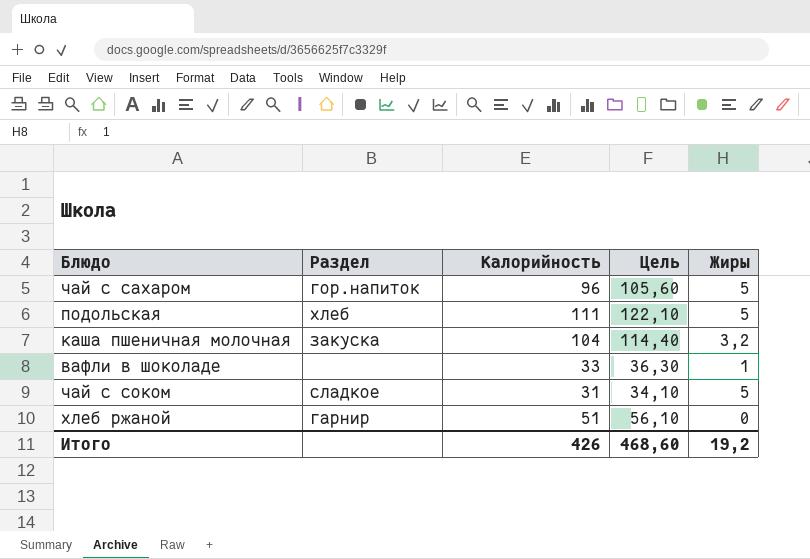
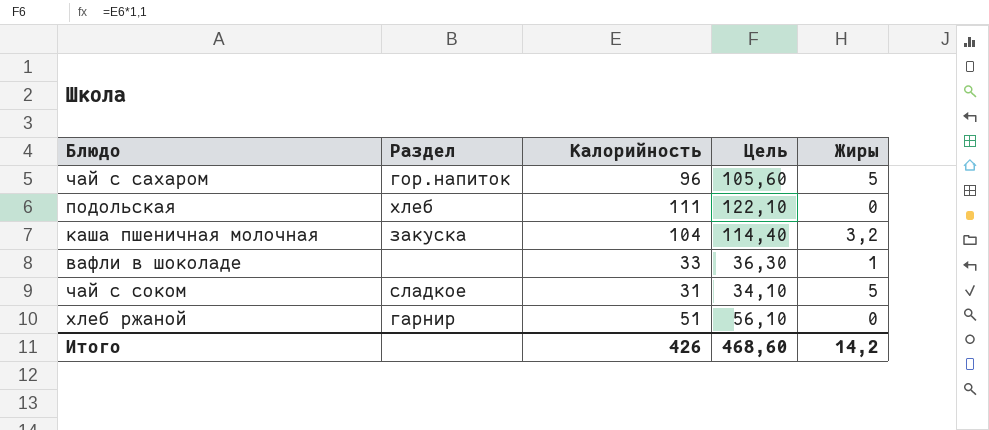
подольская | Жиры: 5 -> 0
Итого | Жиры: 19,2 -> 14,2

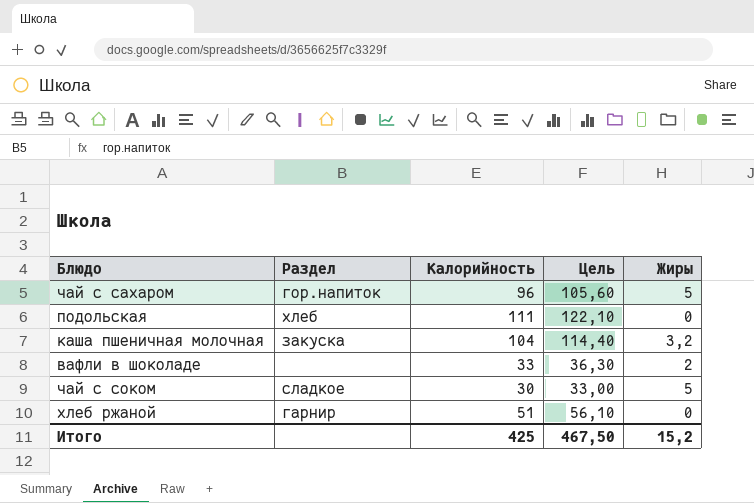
вафли в шоколаде | Жиры: 1 -> 2
чай с соком | Калорийность: 31 -> 30
чай с соком | Цель: 34,10 -> 33,00
Итого | Калорийность: 426 -> 425
Итого | Цель: 468,60 -> 467,50
Итого | Жиры: 14,2 -> 15,2

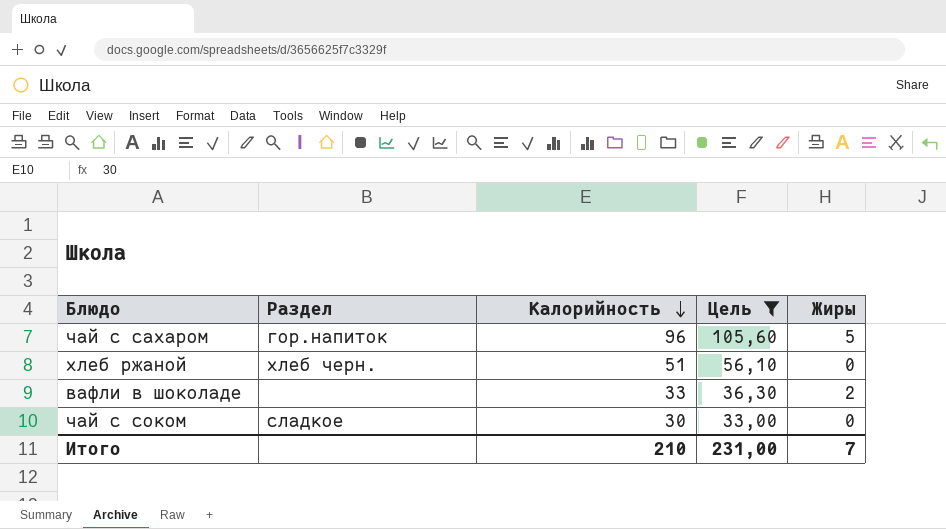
filter: none -> Цель <= 105,60
row order: none -> Калорийность descending
хлеб ржаной | Раздел: гарнир -> хлеб черн.
чай с соком | Жиры: 5 -> 0
Итого | Калорийность: 425 -> 210
Итого | Цель: 467,50 -> 231,00
Итого | Жиры: 15,2 -> 7

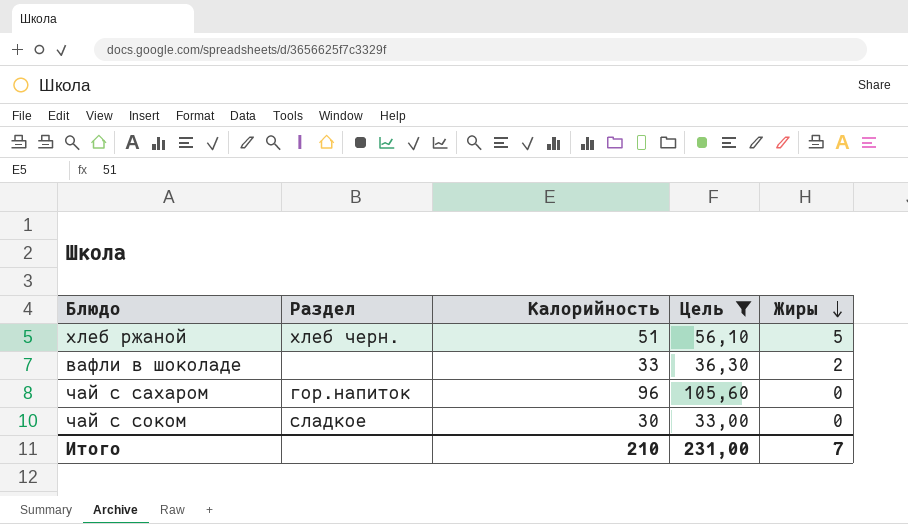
row order: Калорийность descending -> Жиры descending
хлеб ржаной | Жиры: 0 -> 5
чай с сахаром | Жиры: 5 -> 0

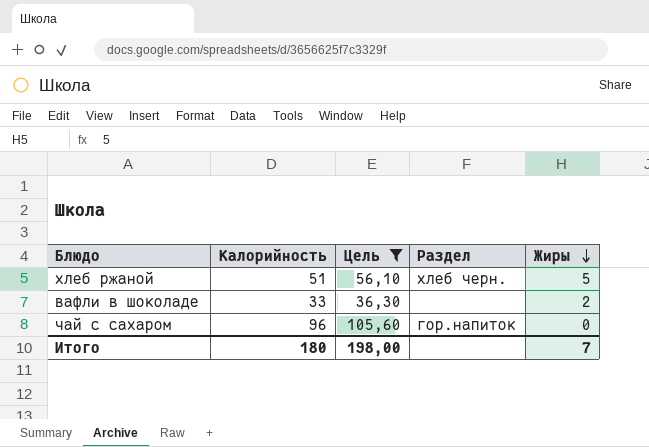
column Раздел | position: 2 -> 4
row чай с соком: сладкое | 30 | 33,00 | 0 -> none
Итого | Калорийность: 210 -> 180
Итого | Цель: 231,00 -> 198,00

